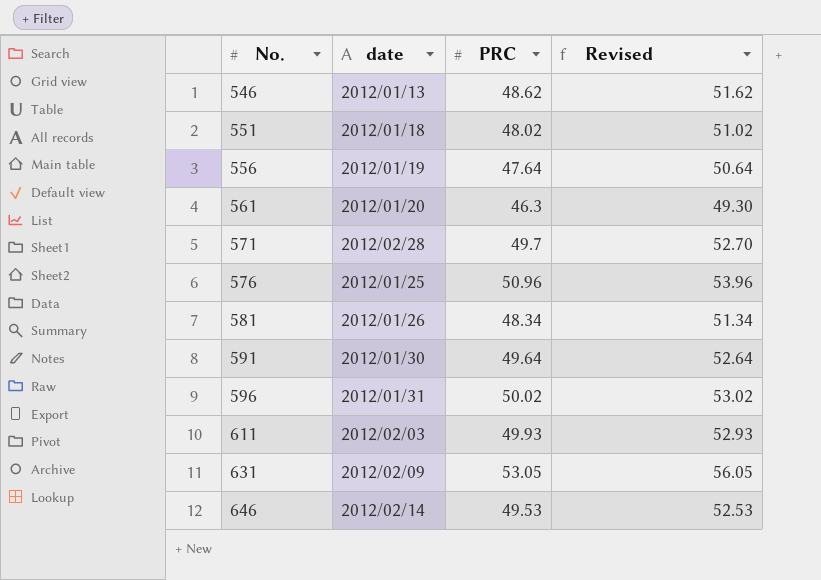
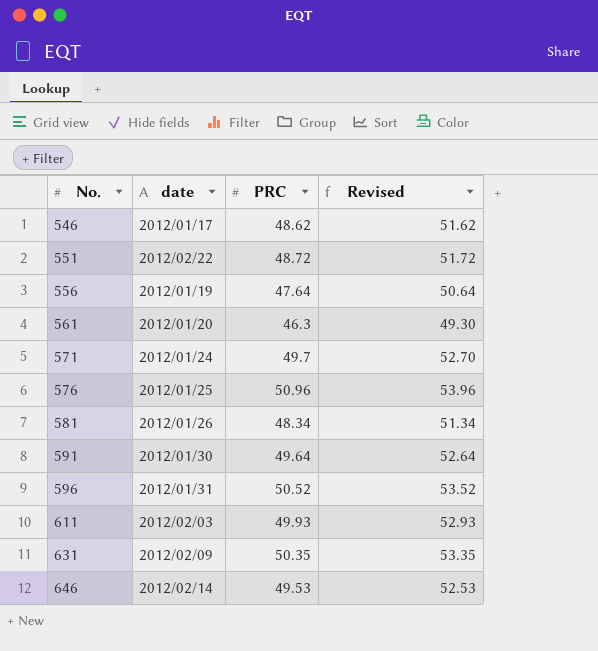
546 | date: 2012/01/13 -> 2012/01/17
551 | date: 2012/01/18 -> 2012/02/22
551 | PRC: 48.02 -> 48.72
551 | Revised: 51.02 -> 51.72
571 | date: 2012/02/28 -> 2012/01/24
596 | PRC: 50.02 -> 50.52
596 | Revised: 53.02 -> 53.52
631 | PRC: 53.05 -> 50.35
631 | Revised: 56.05 -> 53.35

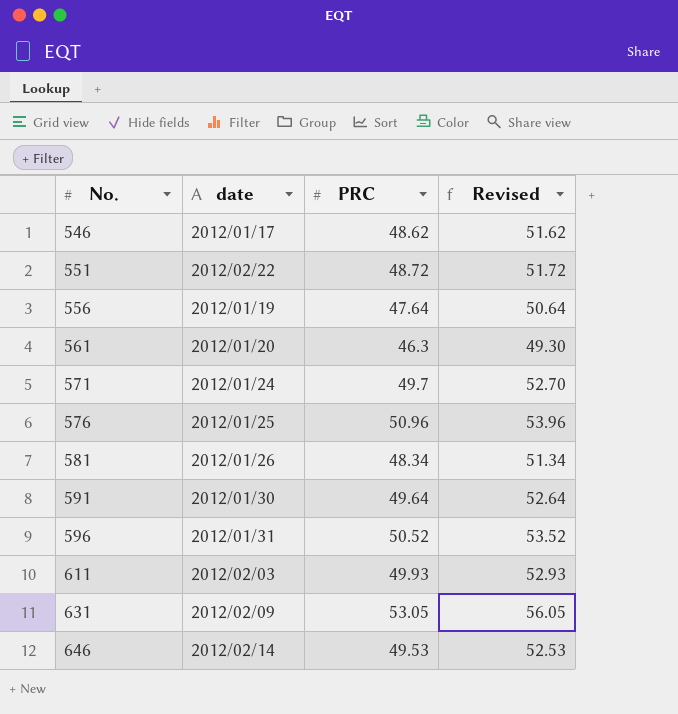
631 | PRC: 50.35 -> 53.05
631 | Revised: 53.35 -> 56.05

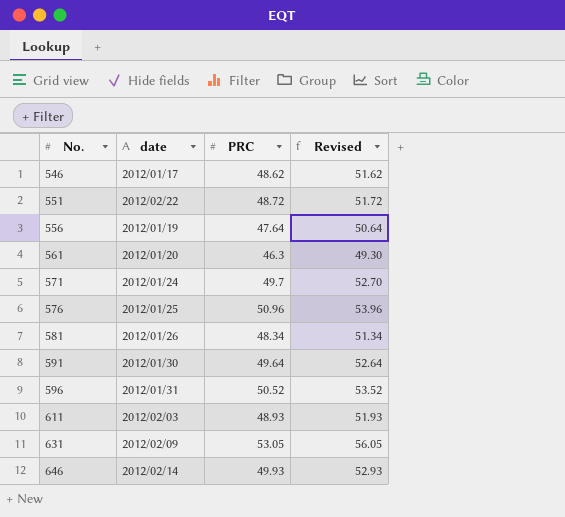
611 | PRC: 49.93 -> 48.93
611 | Revised: 52.93 -> 51.93
646 | PRC: 49.53 -> 49.93
646 | Revised: 52.53 -> 52.93

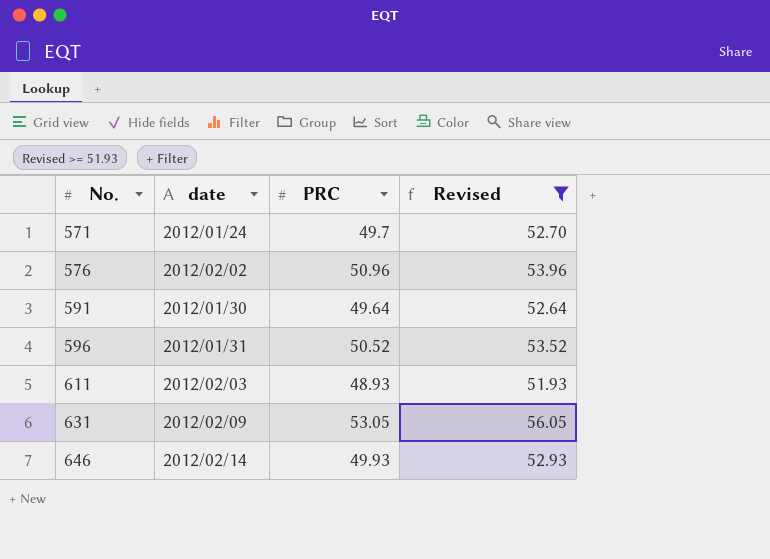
filter: none -> Revised >= 51.93
576 | date: 2012/01/25 -> 2012/02/02

